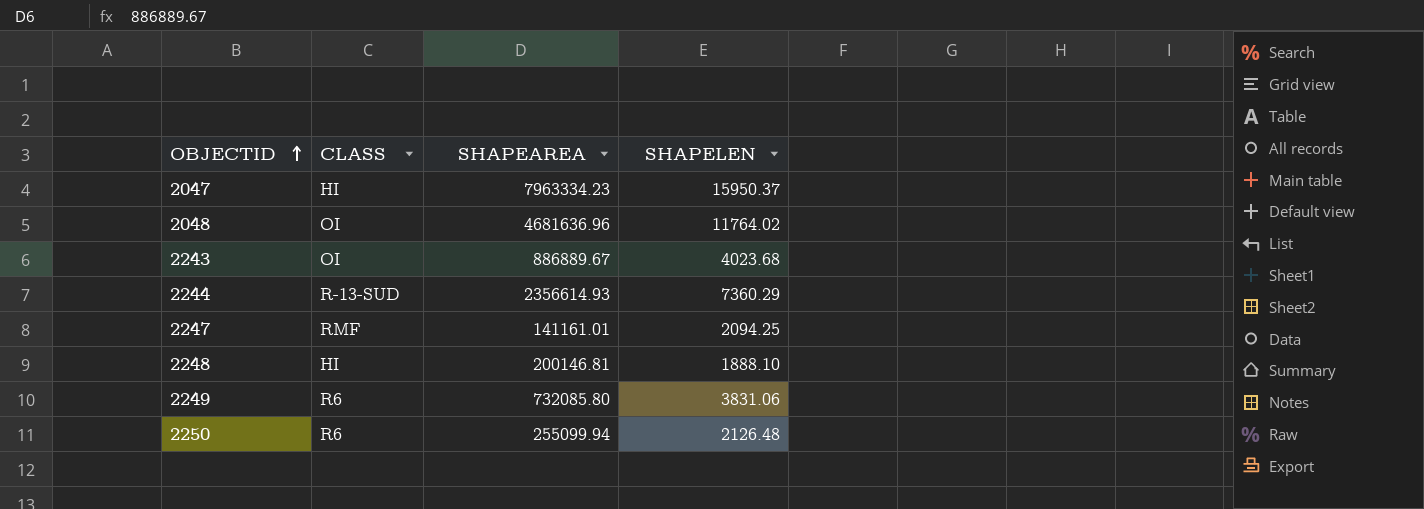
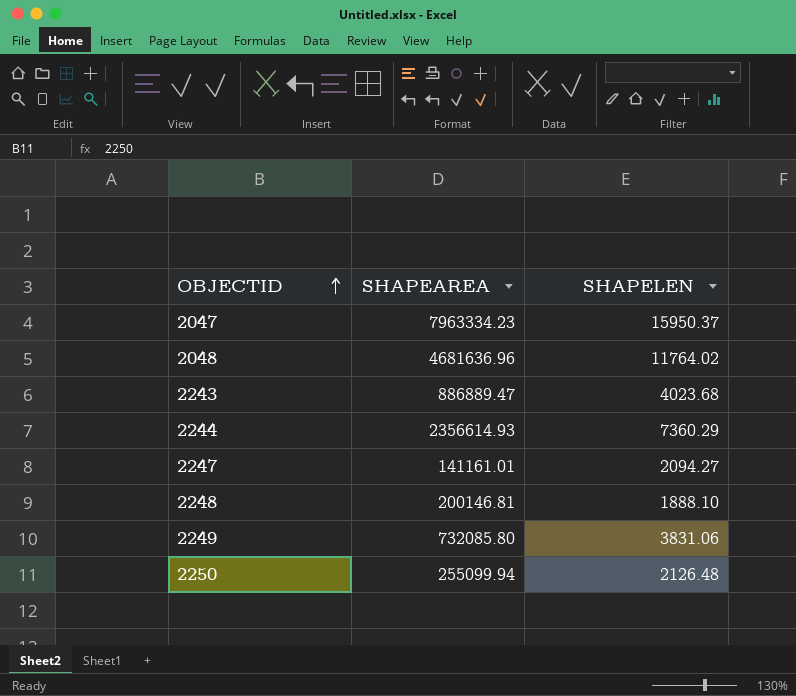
column CLASS | position: 2 -> none
2243 | SHAPEAREA: 886889.67 -> 886889.47
2247 | SHAPELEN: 2094.25 -> 2094.27

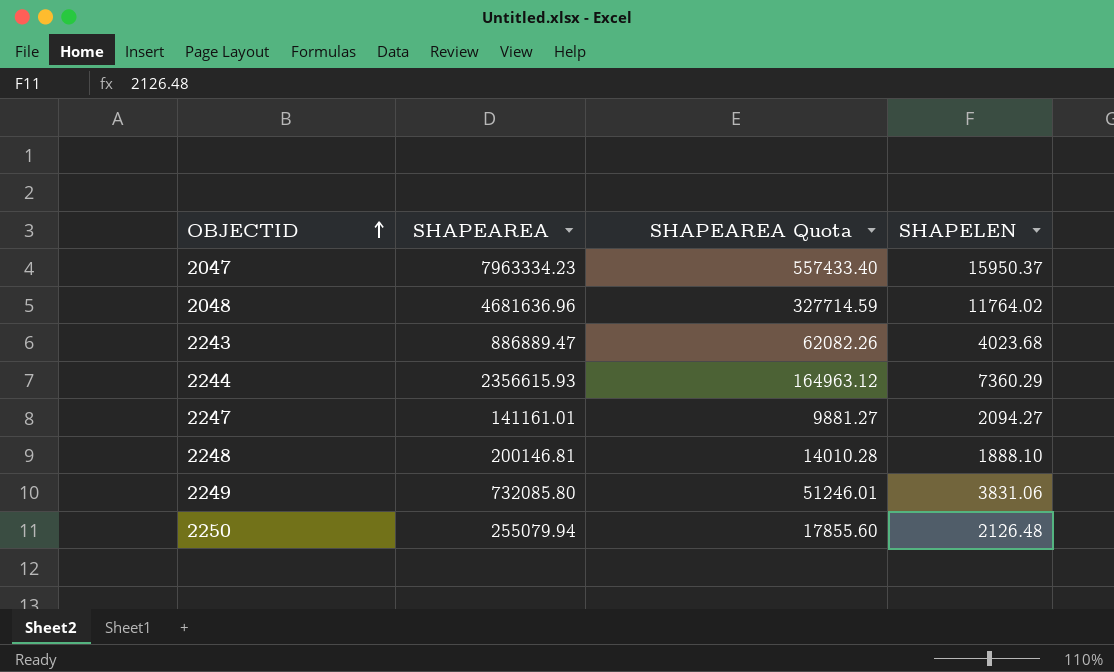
column SHAPEAREA Quota | formula: none -> [SHAPEAREA] * 0.07
2244 | SHAPEAREA: 2356614.93 -> 2356615.93
2250 | SHAPEAREA: 255099.94 -> 255079.94

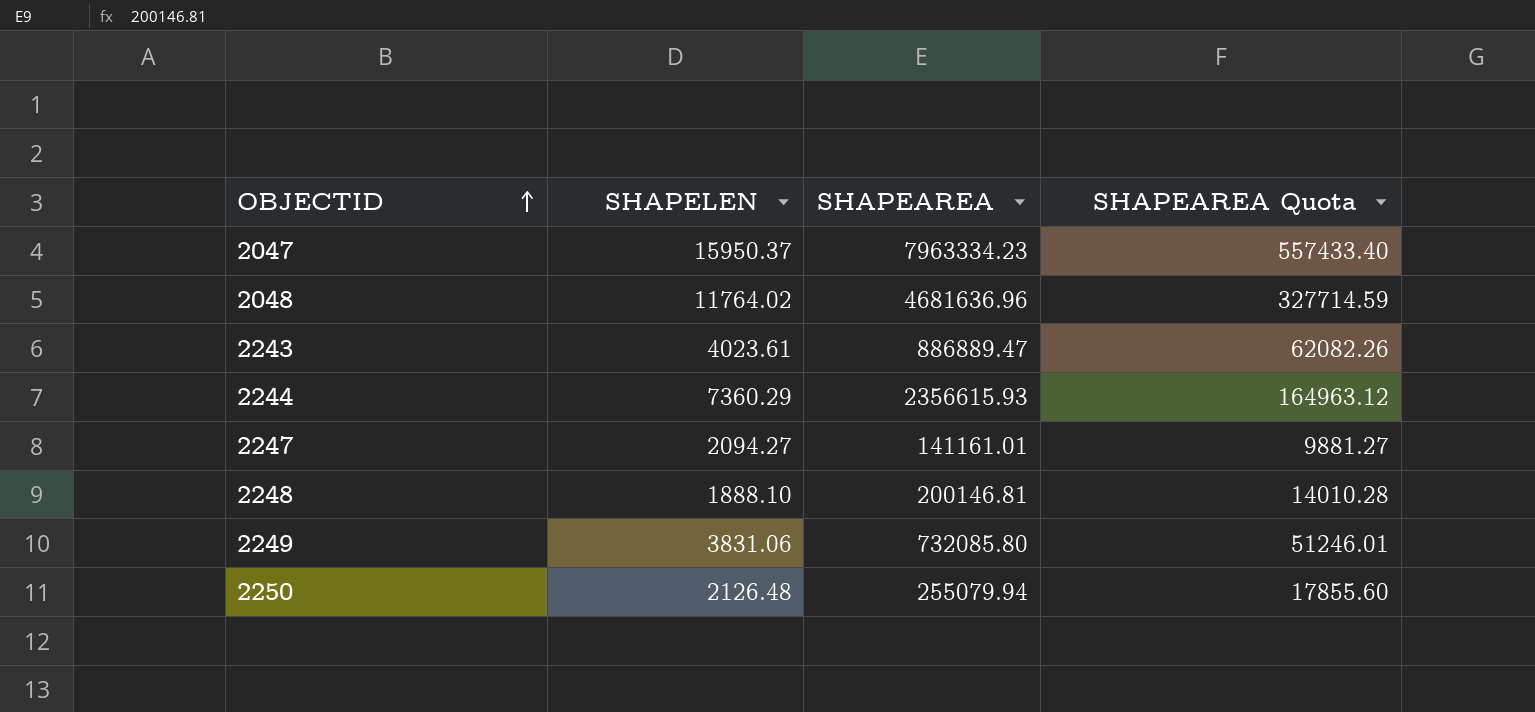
column SHAPELEN | position: 4 -> 2
2243 | SHAPELEN: 4023.68 -> 4023.61

